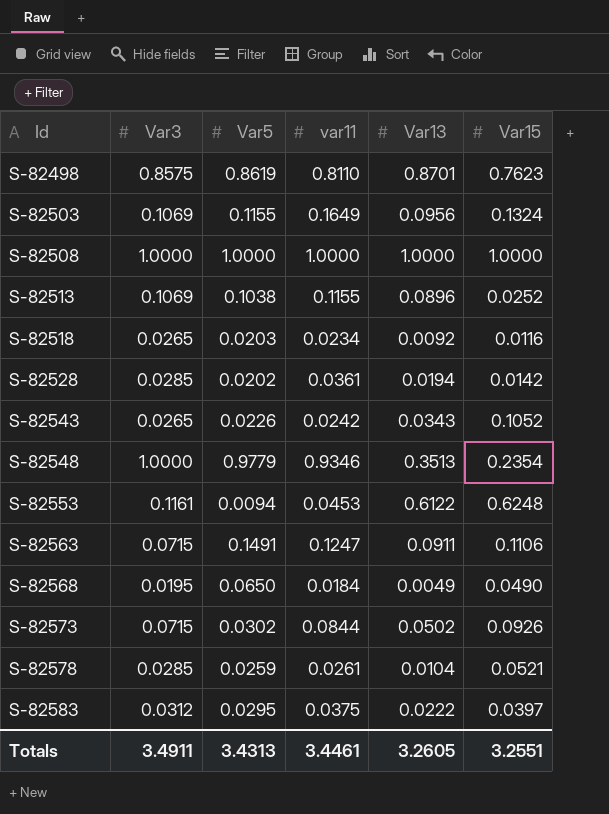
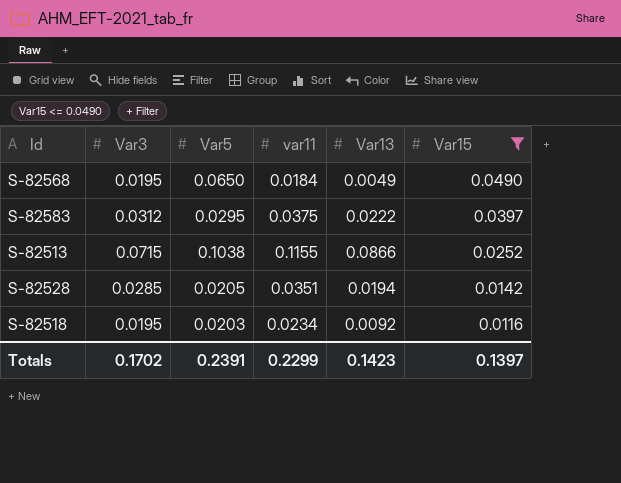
filter: none -> Var15 <= 0.0490
row order: Id ascending -> Var15 descending
S-82513 | Var3: 0.1069 -> 0.0715
S-82513 | Var13: 0.0896 -> 0.0866
S-82528 | Var5: 0.0202 -> 0.0205
S-82528 | var11: 0.0361 -> 0.0351
S-82518 | Var3: 0.0265 -> 0.0195
Totals | Var3: 3.4911 -> 0.1702
Totals | Var5: 3.4313 -> 0.2391
Totals | var11: 3.4461 -> 0.2299
Totals | Var13: 3.2605 -> 0.1423
Totals | Var15: 3.2551 -> 0.1397

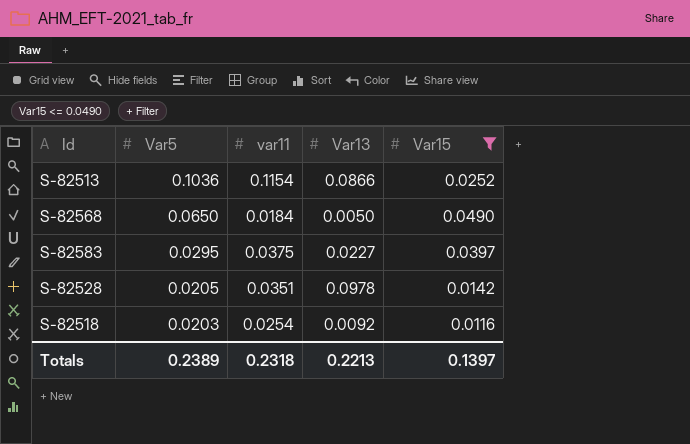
row order: Var15 descending -> Var5 descending
column Var3 | position: 2 -> none
S-82513 | Var5: 0.1038 -> 0.1036
S-82513 | var11: 0.1155 -> 0.1154
S-82568 | Var13: 0.0049 -> 0.0050
S-82583 | Var13: 0.0222 -> 0.0227
S-82528 | Var13: 0.0194 -> 0.0978
S-82518 | var11: 0.0234 -> 0.0254
Totals | Var5: 0.2391 -> 0.2389
Totals | var11: 0.2299 -> 0.2318
Totals | Var13: 0.1423 -> 0.2213

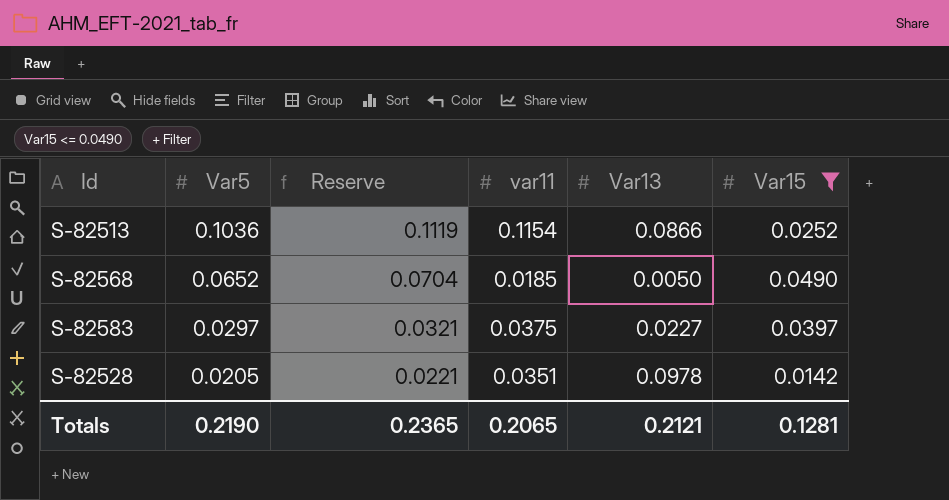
column Reserve | formula: none -> [Var5] * 1.08
row S-82518: 0.0203 | 0.0254 | 0.0092 | 0.0116 -> none
S-82568 | Var5: 0.0650 -> 0.0652
S-82568 | var11: 0.0184 -> 0.0185
S-82583 | Var5: 0.0295 -> 0.0297
Totals | Var5: 0.2389 -> 0.2190
Totals | var11: 0.2318 -> 0.2065
Totals | Var13: 0.2213 -> 0.2121
Totals | Var15: 0.1397 -> 0.1281

